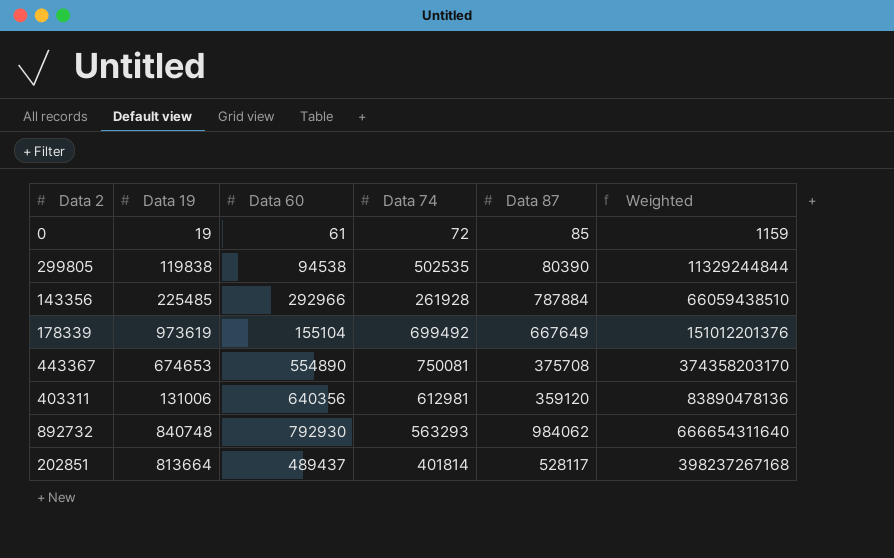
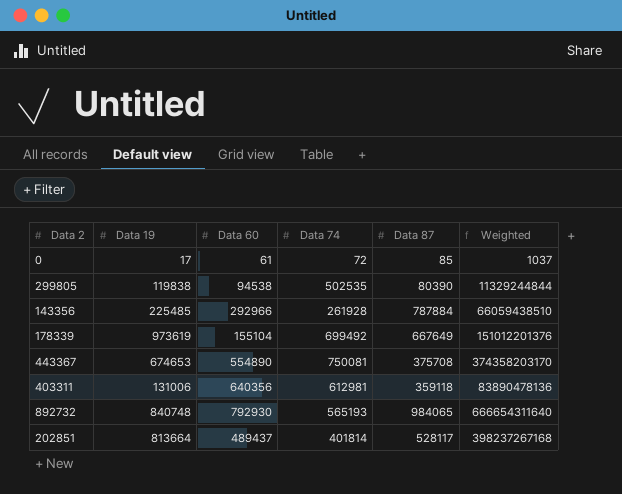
0 | Data 19: 19 -> 17
0 | Weighted: 1159 -> 1037
403311 | Data 87: 359120 -> 359118
892732 | Data 74: 563293 -> 565193
892732 | Data 87: 984062 -> 984065

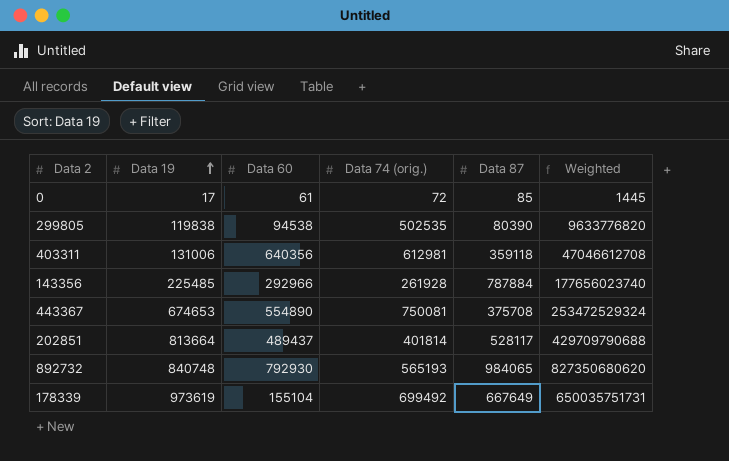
row order: none -> Data 19 ascending
column name: Data 74 -> Data 74 (orig.)
column Weighted | formula: [Data 19] * [Data 60] -> [Data 19] * [Data 87]

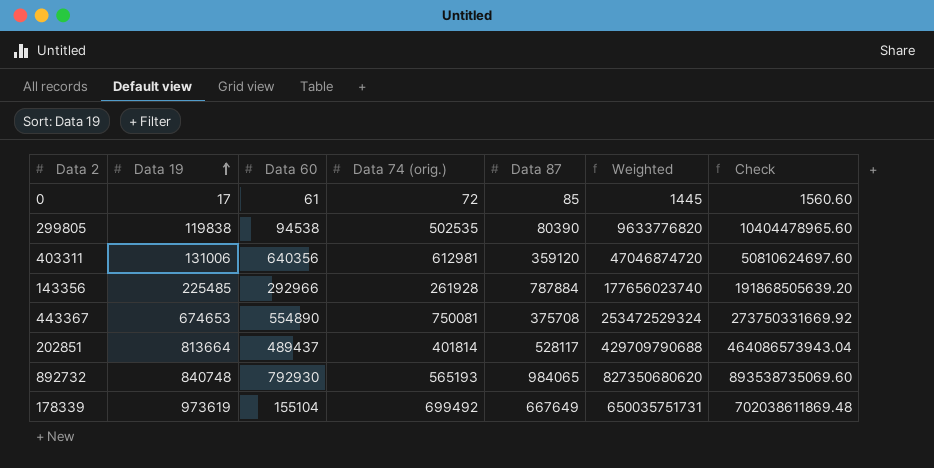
column Check | formula: none -> [Weighted] * 1.08
403311 | Data 87: 359118 -> 359120
403311 | Weighted: 47046612708 -> 47046874720

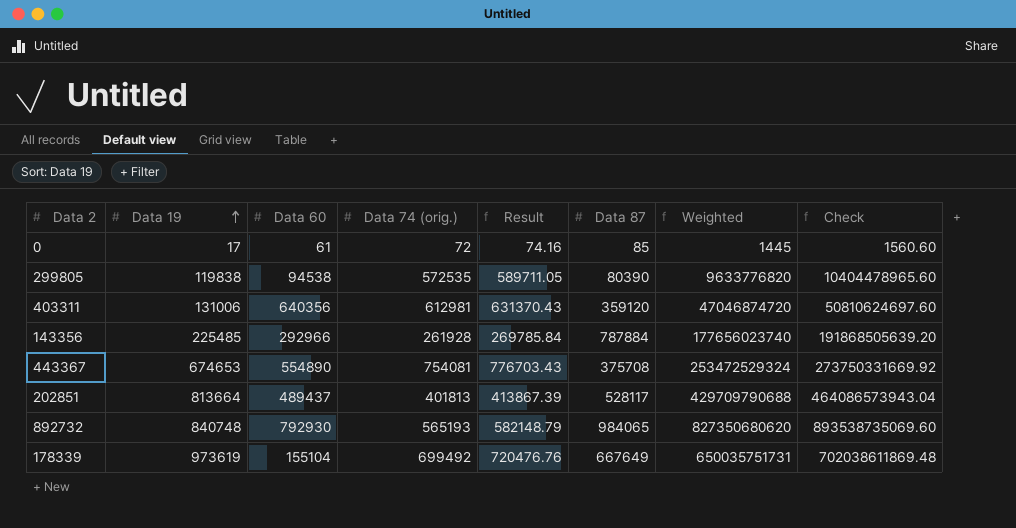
column Result | formula: none -> [Data 74 (orig.)] * 1.03
299805 | Data 74 (orig.): 502535 -> 572535
443367 | Data 74 (orig.): 750081 -> 754081
202851 | Data 74 (orig.): 401814 -> 401813

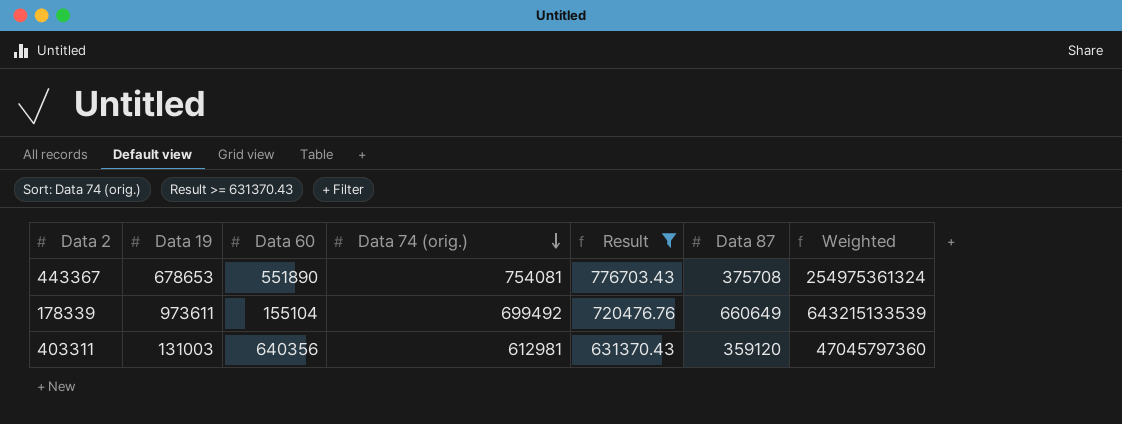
filter: none -> Result >= 631370.43
row order: Data 19 ascending -> Data 74 (orig.) descending
column Check | formula: [Weighted] * 1.08 -> none
443367 | Data 19: 674653 -> 678653
443367 | Data 60: 554890 -> 551890
443367 | Weighted: 253472529324 -> 254975361324
178339 | Data 19: 973619 -> 973611
178339 | Data 87: 667649 -> 660649
178339 | Weighted: 650035751731 -> 643215133539
403311 | Data 19: 131006 -> 131003
403311 | Weighted: 47046874720 -> 47045797360

